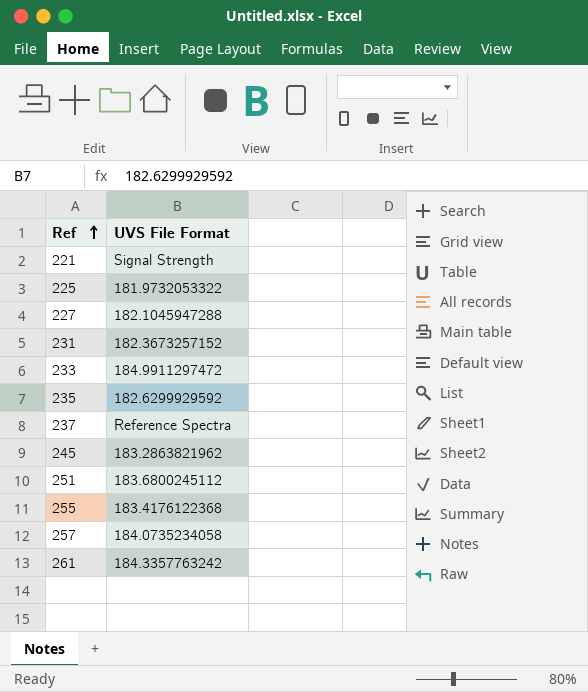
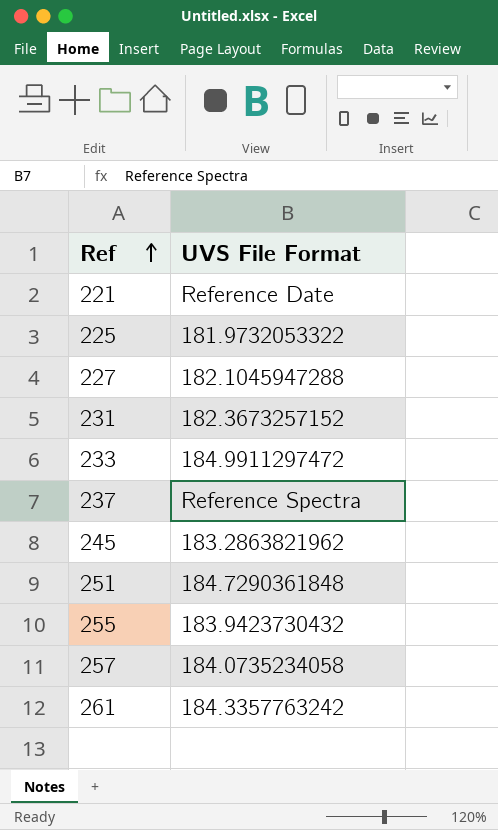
row 235: 182.6299929592 -> none
221 | UVS File Format: Signal Strength -> Reference Date
251 | UVS File Format: 183.6800245112 -> 184.7290361848
255 | UVS File Format: 183.4176122368 -> 183.9423730432

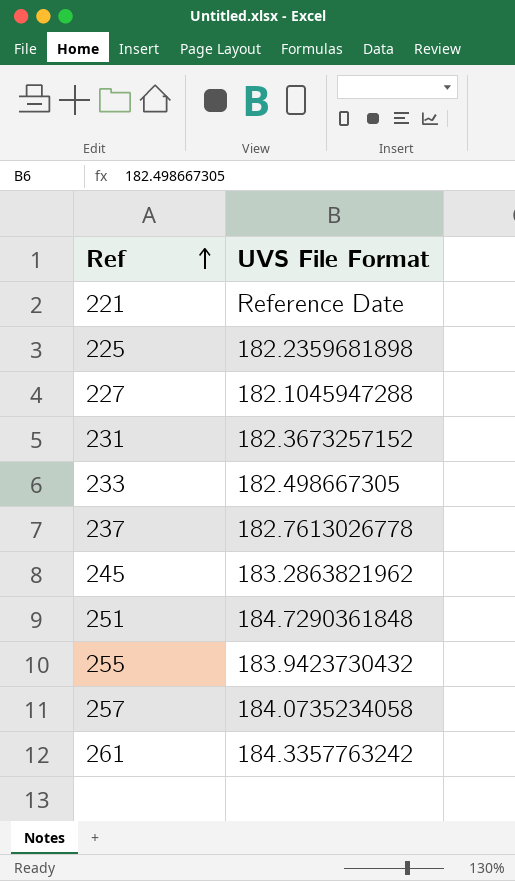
225 | UVS File Format: 181.9732053322 -> 182.2359681898
233 | UVS File Format: 184.9911297472 -> 182.498667305
237 | UVS File Format: Reference Spectra -> 182.7613026778

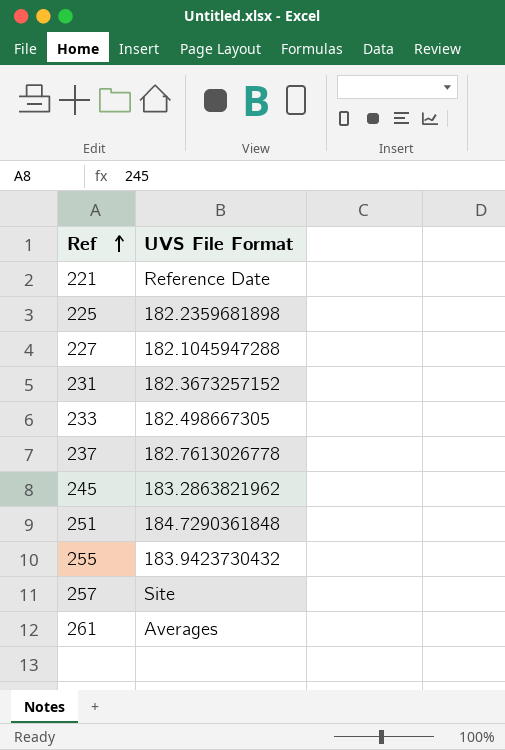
257 | UVS File Format: 184.0735234058 -> Site
261 | UVS File Format: 184.3357763242 -> Averages

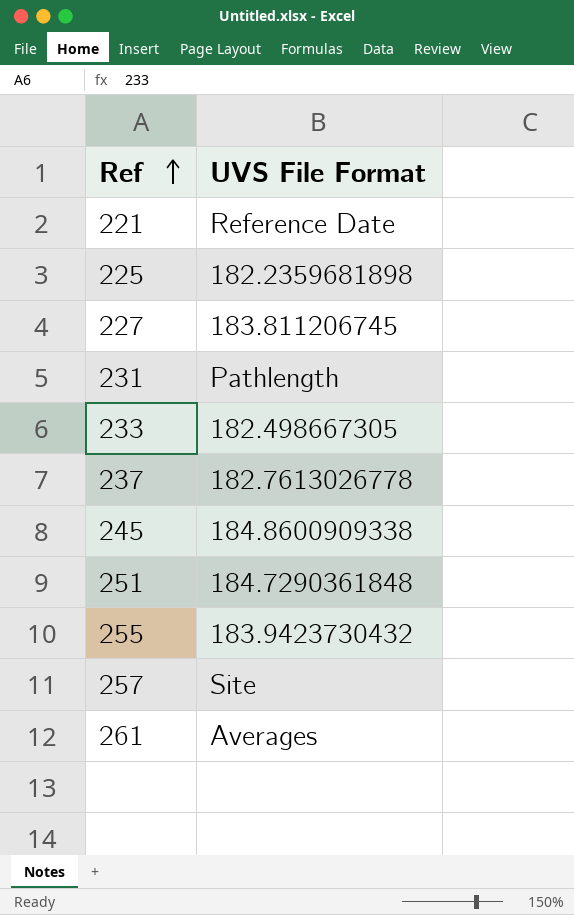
227 | UVS File Format: 182.1045947288 -> 183.811206745
231 | UVS File Format: 182.3673257152 -> Pathlength
245 | UVS File Format: 183.2863821962 -> 184.8600909338

